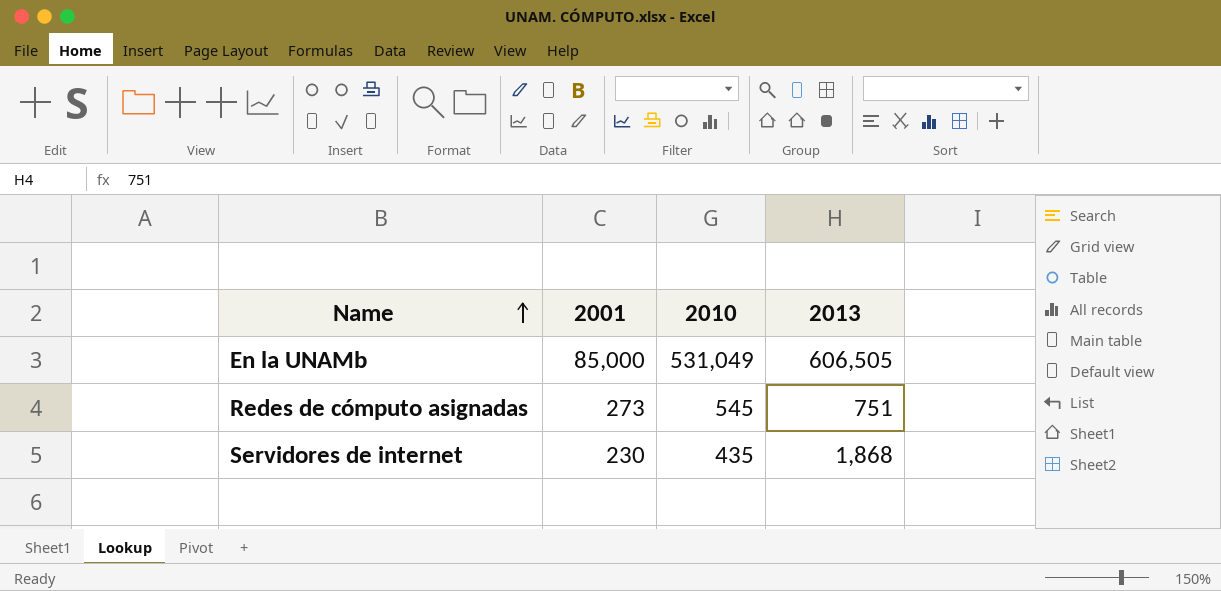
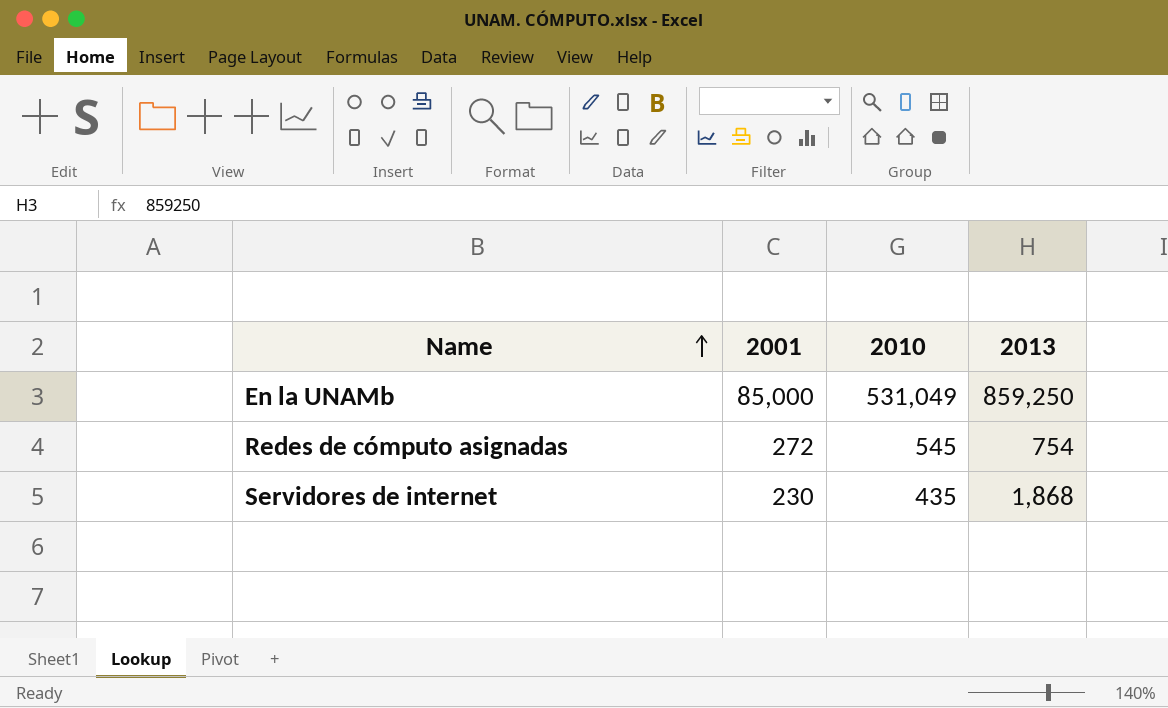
En la UNAMb | 2013: 606,505 -> 859,250
Redes de cómputo asignadas | 2001: 273 -> 272
Redes de cómputo asignadas | 2013: 751 -> 754

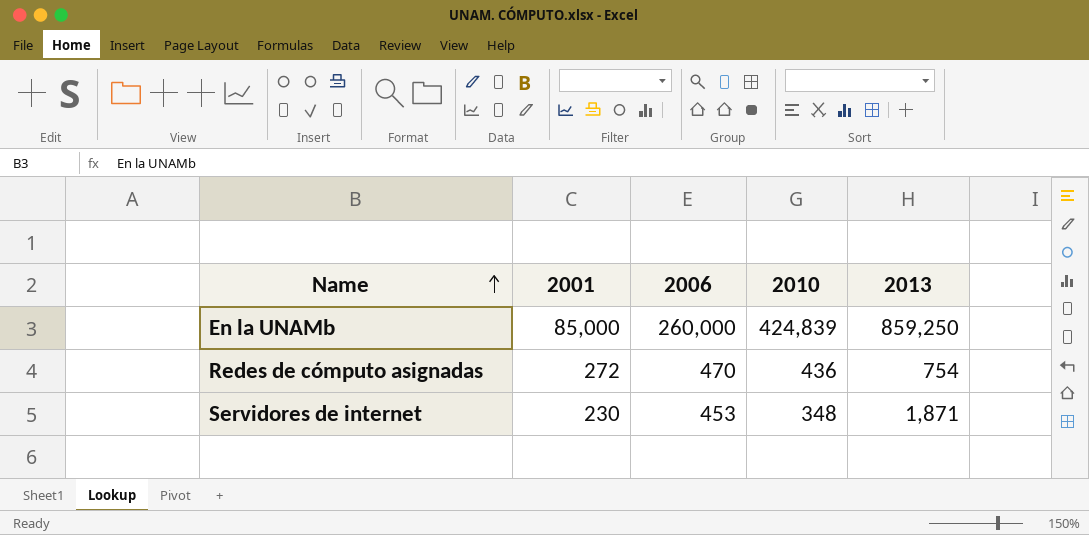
column 2006 | position: none -> 3
En la UNAMb | 2010: 531,049 -> 424,839
Redes de cómputo asignadas | 2010: 545 -> 436
Servidores de internet | 2010: 435 -> 348
Servidores de internet | 2013: 1,868 -> 1,871

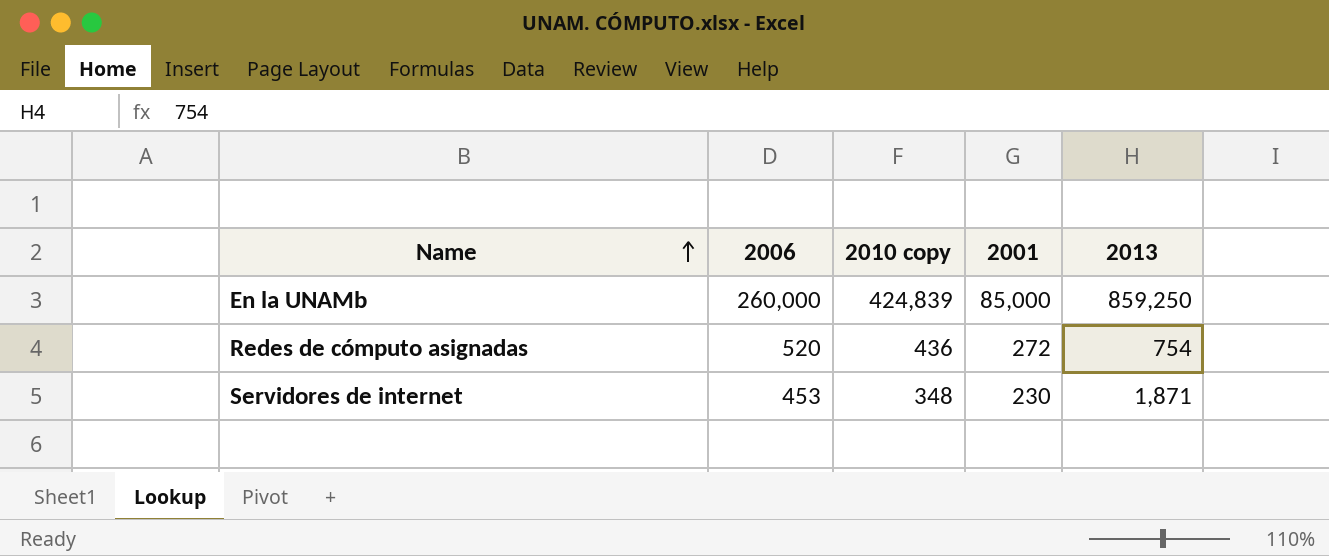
column name: 2010 -> 2010 copy
column 2001 | position: 2 -> 4
Redes de cómputo asignadas | 2006: 470 -> 520

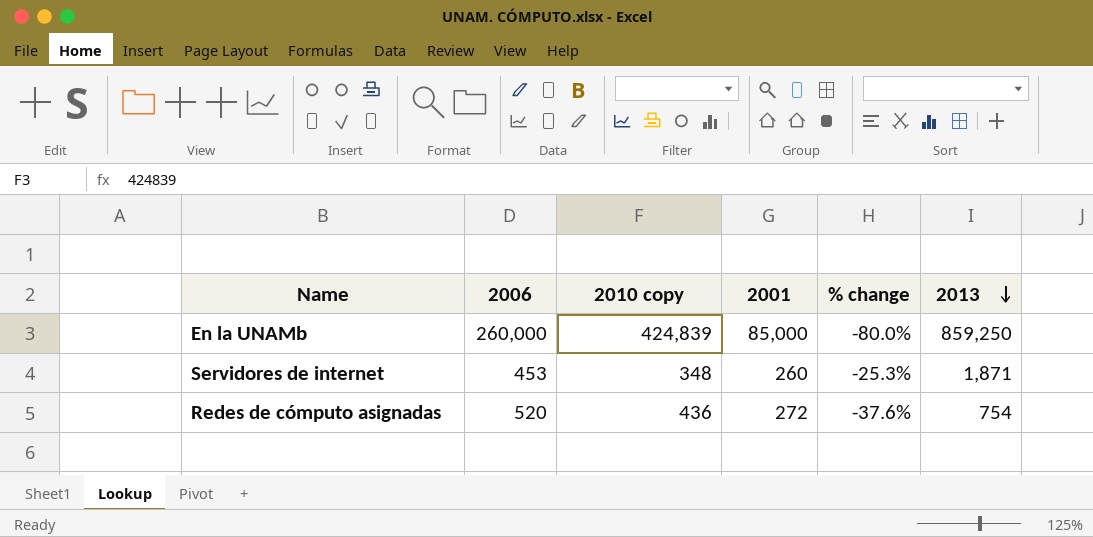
row order: Name ascending -> 2013 descending
column % change | formula: none -> ([2001] - [2010 copy]) / [2010 copy]
Servidores de internet | 2001: 230 -> 260

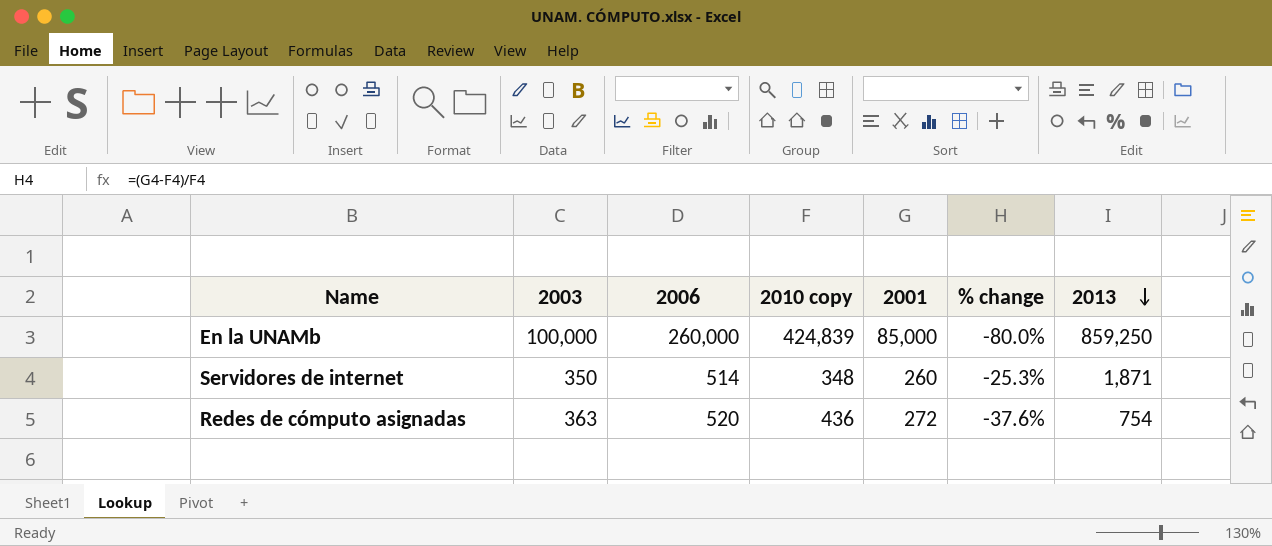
column 2003 | position: none -> 2
Servidores de internet | 2006: 453 -> 514

